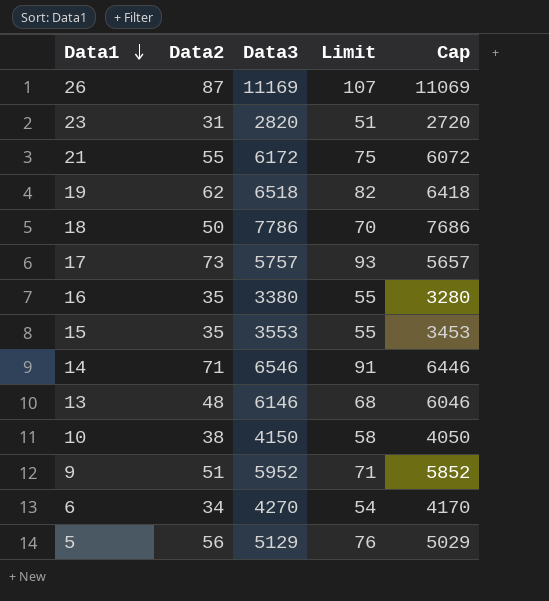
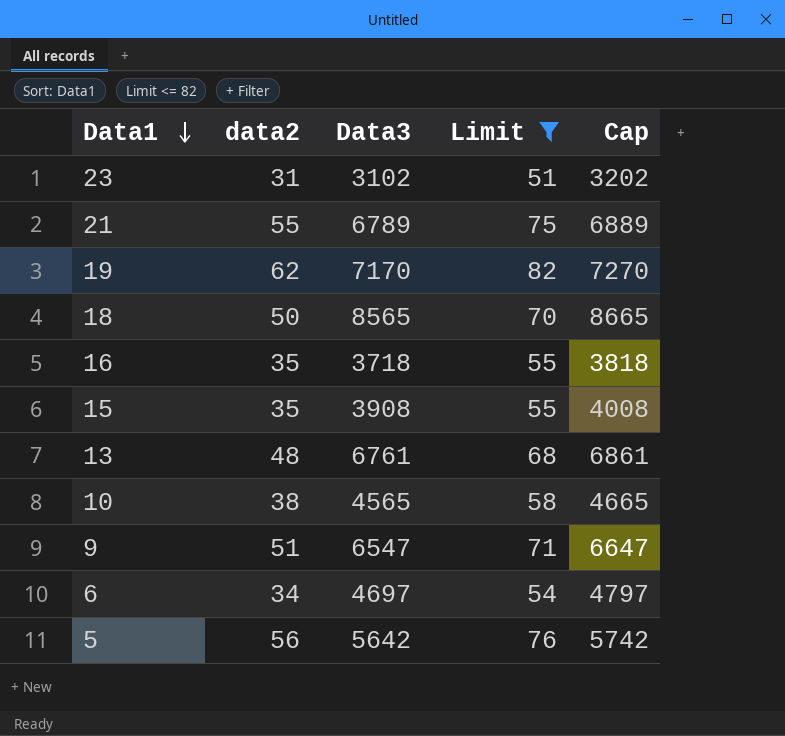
filter: none -> Limit <= 82
column name: Data2 -> data2
column Cap | formula: [Data3] - 100 -> [Data3] + 100
23 | Data3: 2820 -> 3102
21 | Data3: 6172 -> 6789
19 | Data3: 6518 -> 7170
18 | Data3: 7786 -> 8565
16 | Data3: 3380 -> 3718
15 | Data3: 3553 -> 3908
13 | Data3: 6146 -> 6761
10 | Data3: 4150 -> 4565
9 | Data3: 5952 -> 6547
6 | Data3: 4270 -> 4697
5 | Data3: 5129 -> 5642

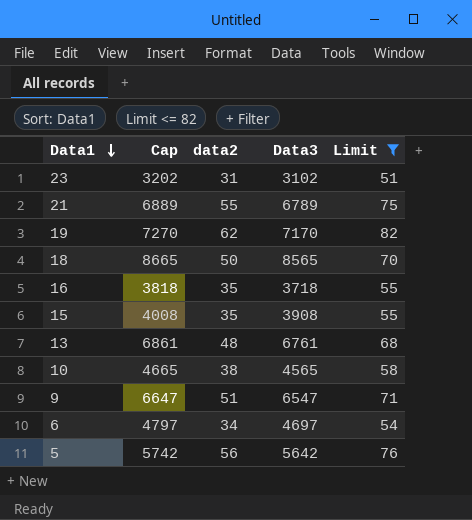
column Cap | position: 5 -> 2

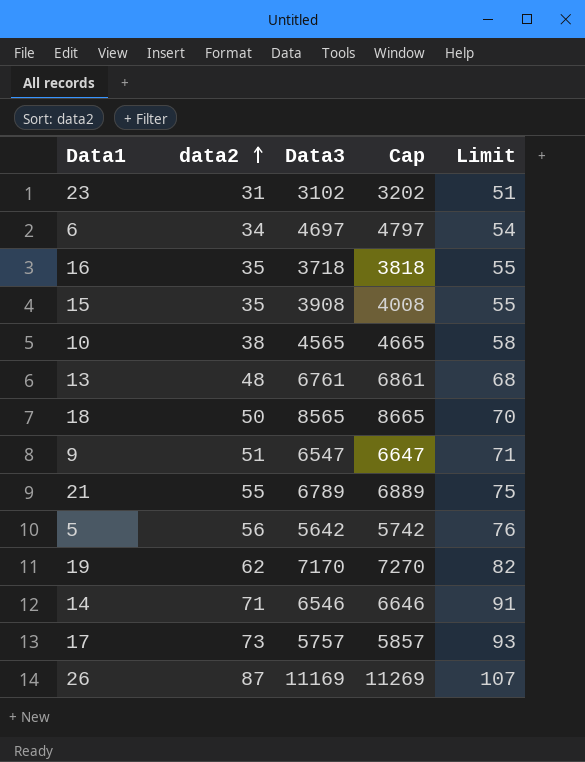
filter: Limit <= 82 -> none
row order: Data1 descending -> data2 ascending
column Cap | position: 2 -> 4

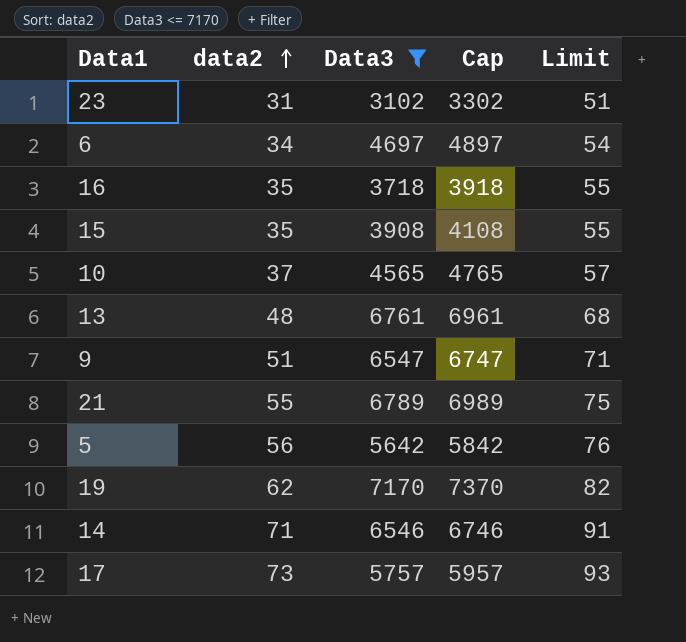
filter: none -> Data3 <= 7170
column Cap | formula: [Data3] + 100 -> [Data3] + 200
10 | data2: 38 -> 37
10 | Limit: 58 -> 57

